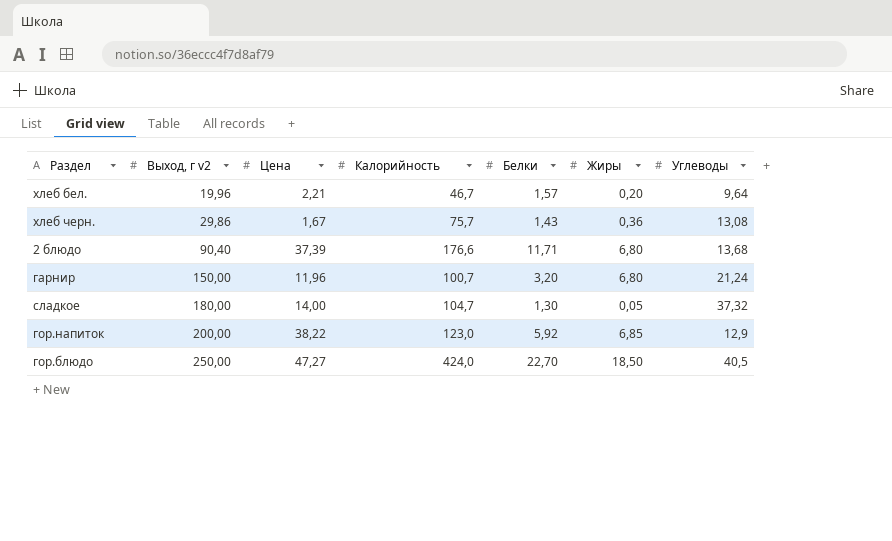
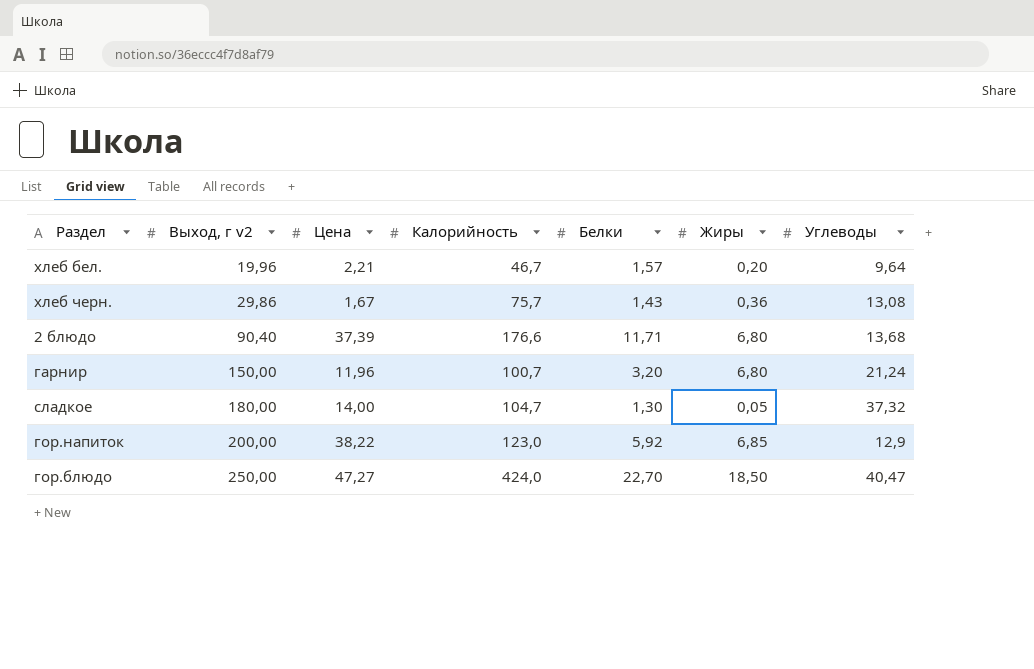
гор.блюдо | Углеводы: 40,5 -> 40,47

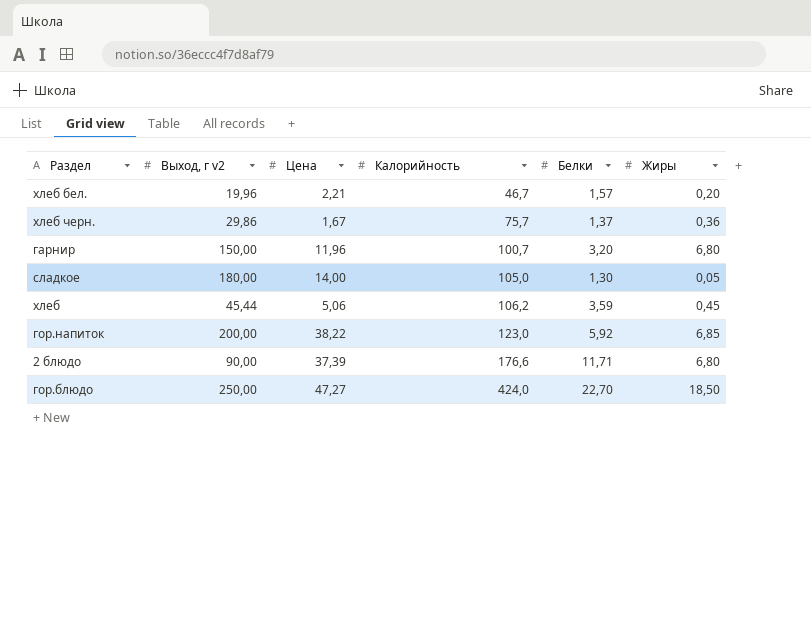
row order: Выход, г v2 ascending -> Калорийность ascending
column Углеводы | position: 7 -> none
хлеб черн. | Белки: 1,43 -> 1,37
сладкое | Калорийность: 104,7 -> 105,0
row хлеб: none -> 45,44 | 5,06 | 106,2 | 3,59 | 0,45
2 блюдо | Выход, г v2: 90,40 -> 90,00

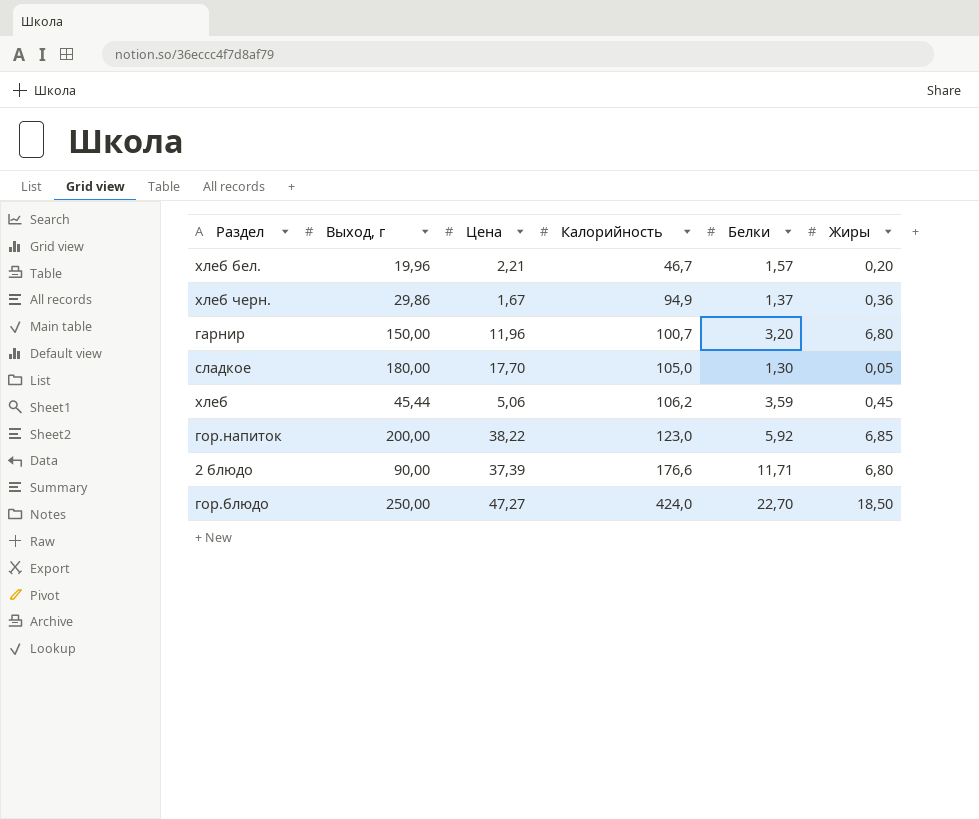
column name: Выход, г v2 -> Выход, г
хлеб черн. | Калорийность: 75,7 -> 94,9
сладкое | Цена: 14,00 -> 17,70

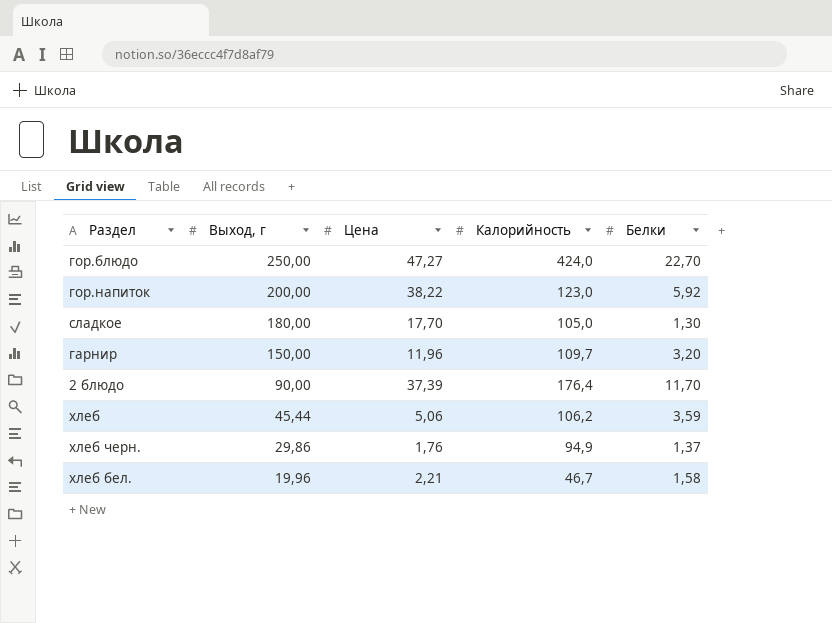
row order: Калорийность ascending -> Выход, г descending
column Жиры | position: 6 -> none
гарнир | Калорийность: 100,7 -> 109,7
2 блюдо | Калорийность: 176,6 -> 176,4
2 блюдо | Белки: 11,71 -> 11,70
хлеб черн. | Цена: 1,67 -> 1,76
хлеб бел. | Белки: 1,57 -> 1,58

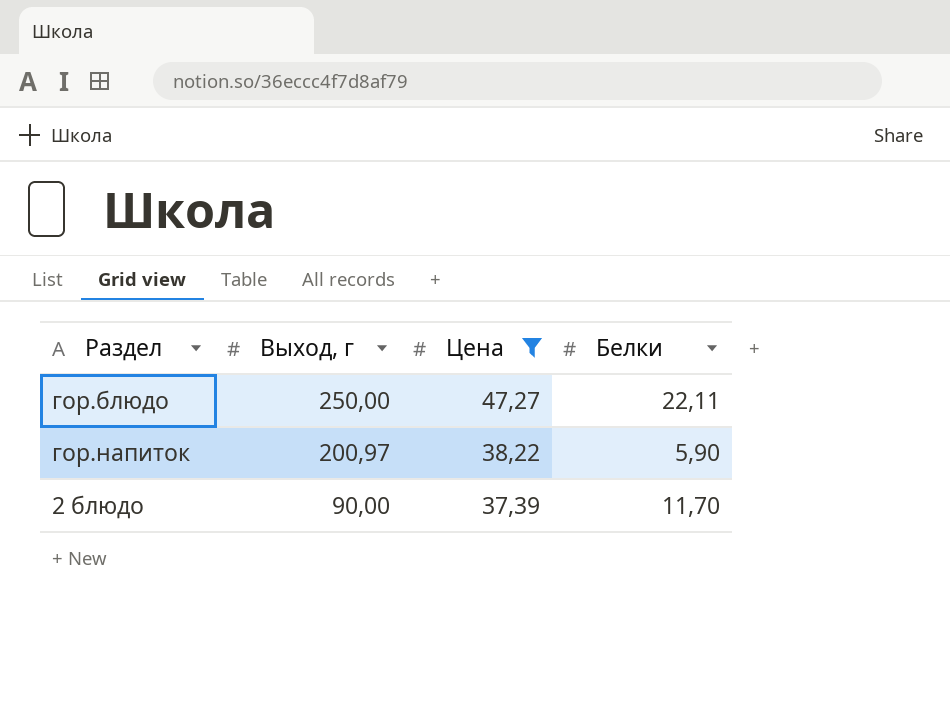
filter: none -> Цена >= 37,39
column Калорийность | position: 4 -> none
гор.блюдо | Белки: 22,70 -> 22,11
гор.напиток | Выход, г: 200,00 -> 200,97
гор.напиток | Белки: 5,92 -> 5,90

